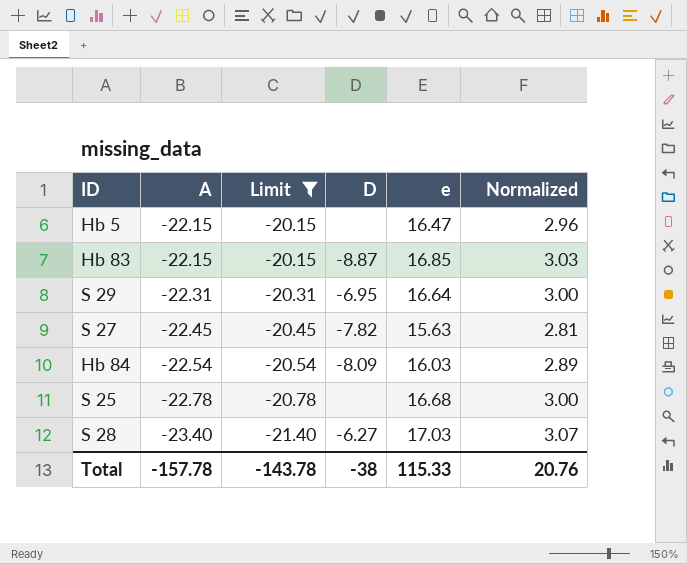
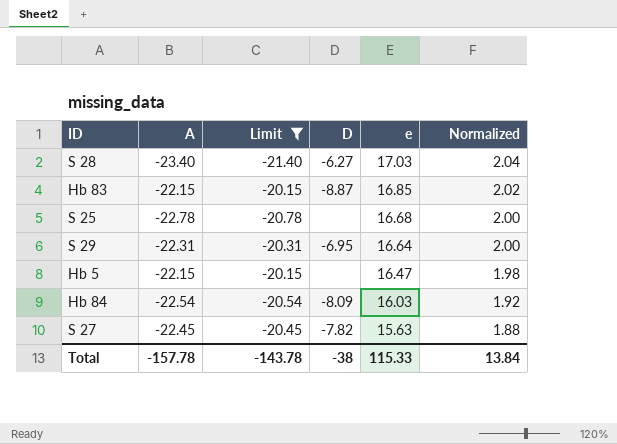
row order: A descending -> e descending
column Normalized | formula: [e] * 0.18 -> [e] * 0.12
Total | Normalized: 20.76 -> 13.84

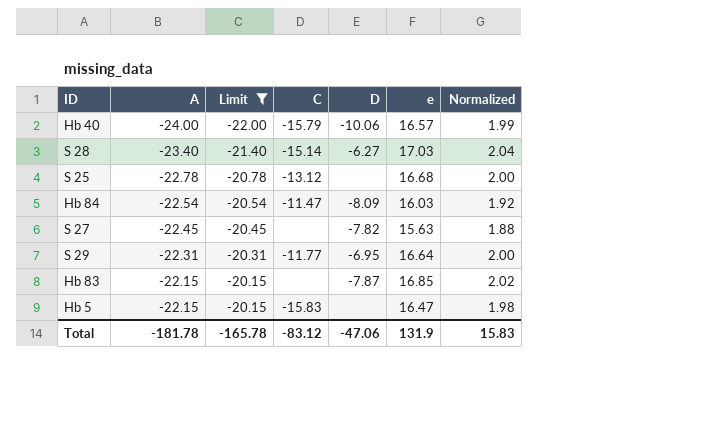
row order: e descending -> A ascending
column C | position: none -> 4
row Hb 40: none -> -24.00 | -22.00 | -15.79 | -10.06 | 16.57 | 1.99
Hb 83 | D: -8.87 -> -7.87
Total | A: -157.78 -> -181.78
Total | Limit: -143.78 -> -165.78
Total | D: -38 -> -47.06
Total | e: 115.33 -> 131.9
Total | Normalized: 13.84 -> 15.83

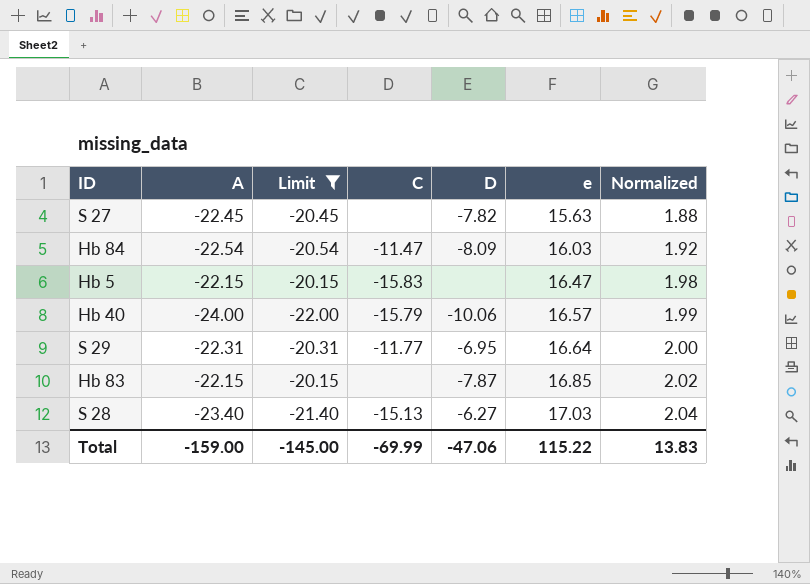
row order: A ascending -> e ascending
row S 25: -22.78 | -20.78 | -13.12 | none | 16.68 | 2.00 -> none
S 28 | C: -15.14 -> -15.13
Total | A: -181.78 -> -159.00
Total | Limit: -165.78 -> -145.00
Total | C: -83.12 -> -69.99
Total | e: 131.9 -> 115.22
Total | Normalized: 15.83 -> 13.83

